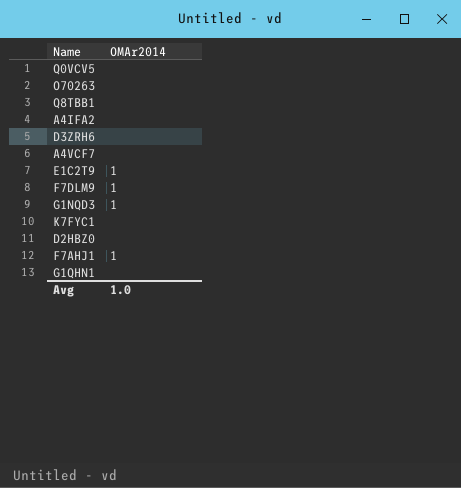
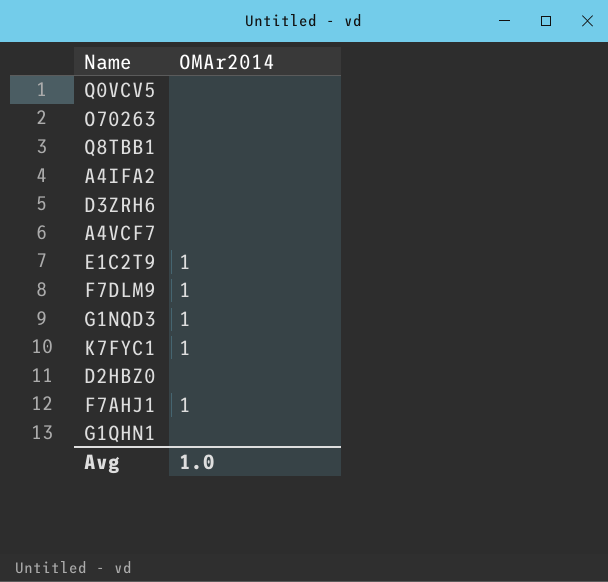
K7FYC1 | OMAr2014: none -> 1

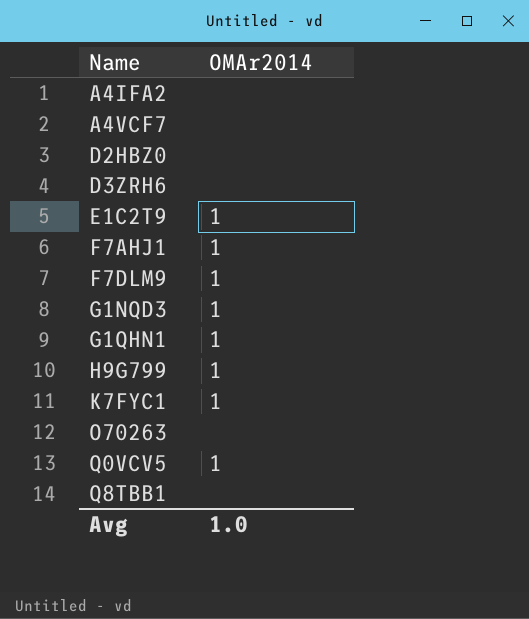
row order: none -> Name ascending
G1QHN1 | OMAr2014: none -> 1
row H9G799: none -> 1
Q0VCV5 | OMAr2014: none -> 1

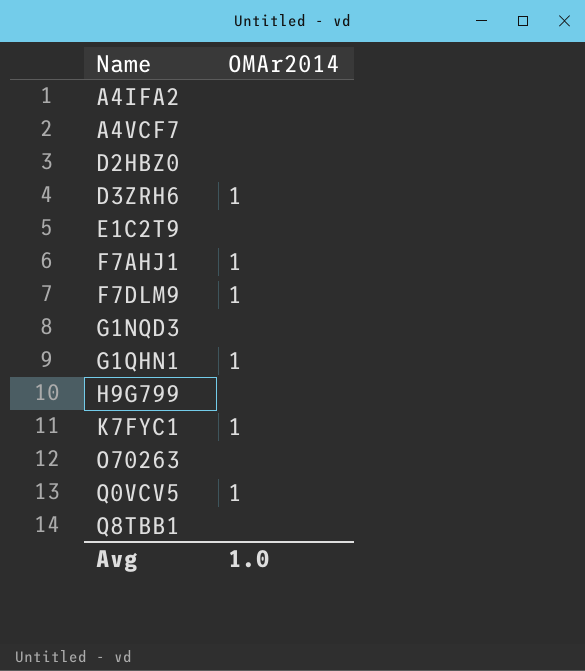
D3ZRH6 | OMAr2014: none -> 1
E1C2T9 | OMAr2014: 1 -> none
G1NQD3 | OMAr2014: 1 -> none
H9G799 | OMAr2014: 1 -> none

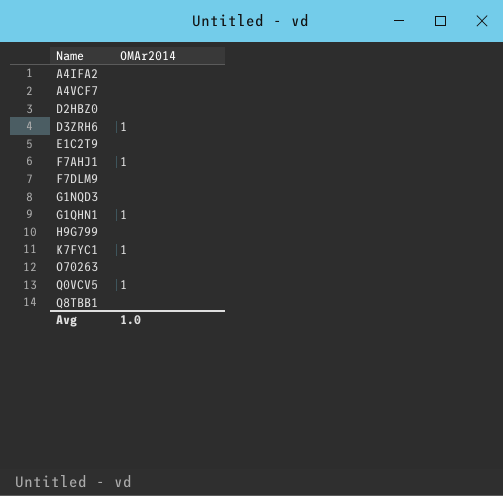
F7DLM9 | OMAr2014: 1 -> none

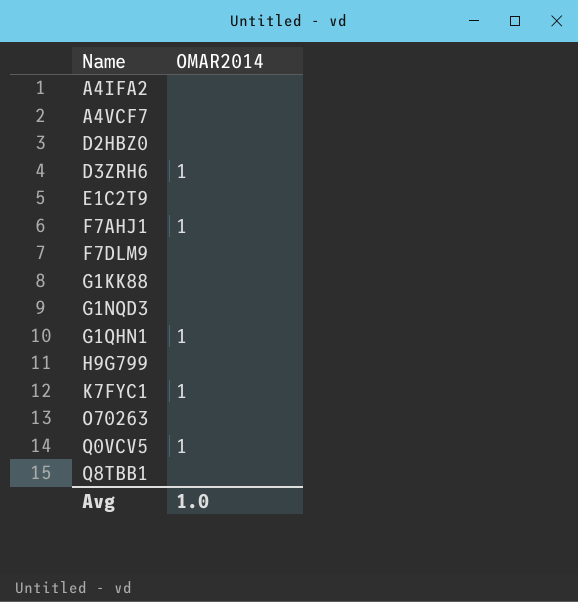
column name: OMAr2014 -> OMAR2014
row G1KK88: none -> none

